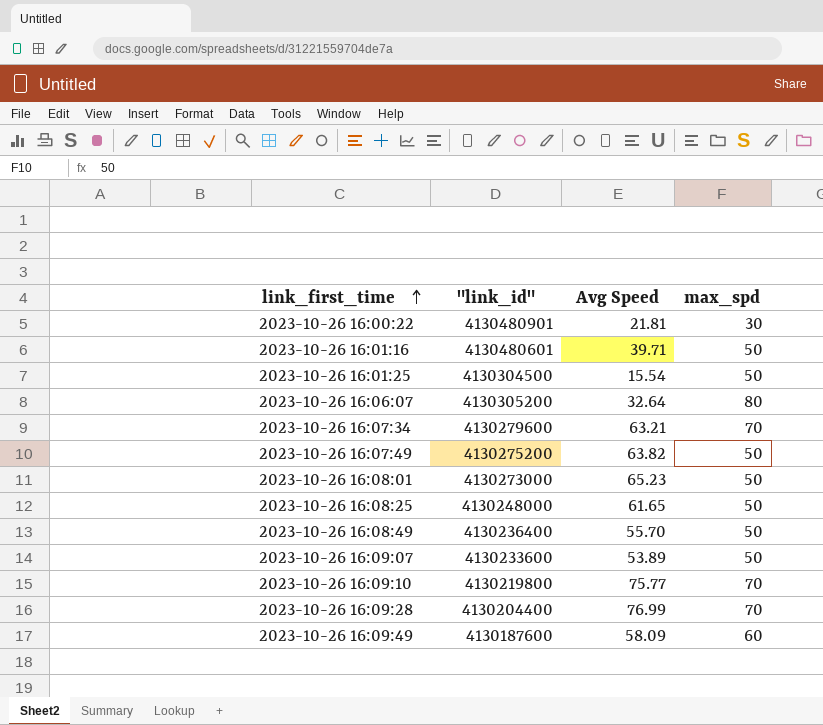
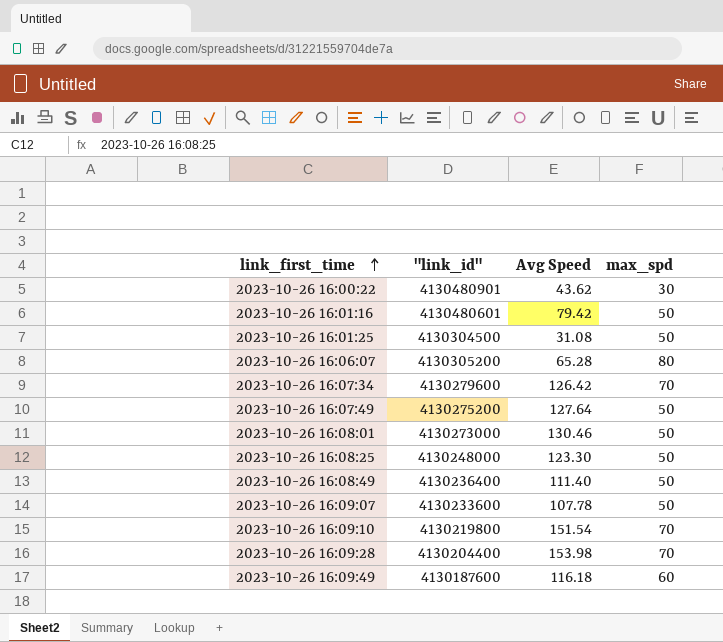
2023-10-26 16:00:22 | Avg Speed: 21.81 -> 43.62
2023-10-26 16:01:16 | Avg Speed: 39.71 -> 79.42
2023-10-26 16:01:25 | Avg Speed: 15.54 -> 31.08
2023-10-26 16:06:07 | Avg Speed: 32.64 -> 65.28
2023-10-26 16:07:34 | Avg Speed: 63.21 -> 126.42
2023-10-26 16:07:49 | Avg Speed: 63.82 -> 127.64
2023-10-26 16:08:01 | Avg Speed: 65.23 -> 130.46
2023-10-26 16:08:25 | Avg Speed: 61.65 -> 123.30
2023-10-26 16:08:49 | Avg Speed: 55.70 -> 111.40
2023-10-26 16:09:07 | Avg Speed: 53.89 -> 107.78
2023-10-26 16:09:10 | Avg Speed: 75.77 -> 151.54
2023-10-26 16:09:28 | Avg Speed: 76.99 -> 153.98
2023-10-26 16:09:49 | Avg Speed: 58.09 -> 116.18

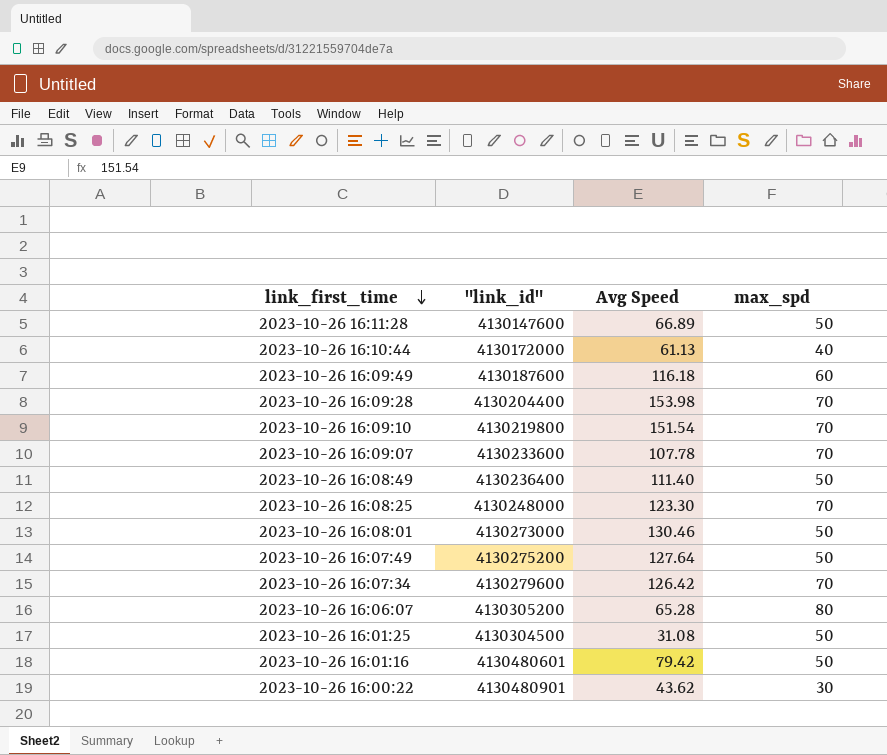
row order: link_first_time ascending -> link_first_time descending
row 2023-10-26 16:11:28: none -> 4130147600 | 66.89 | 50
row 2023-10-26 16:10:44: none -> 4130172000 | 61.13 | 40
2023-10-26 16:09:07 | max_spd: 50 -> 70
2023-10-26 16:08:25 | max_spd: 50 -> 70

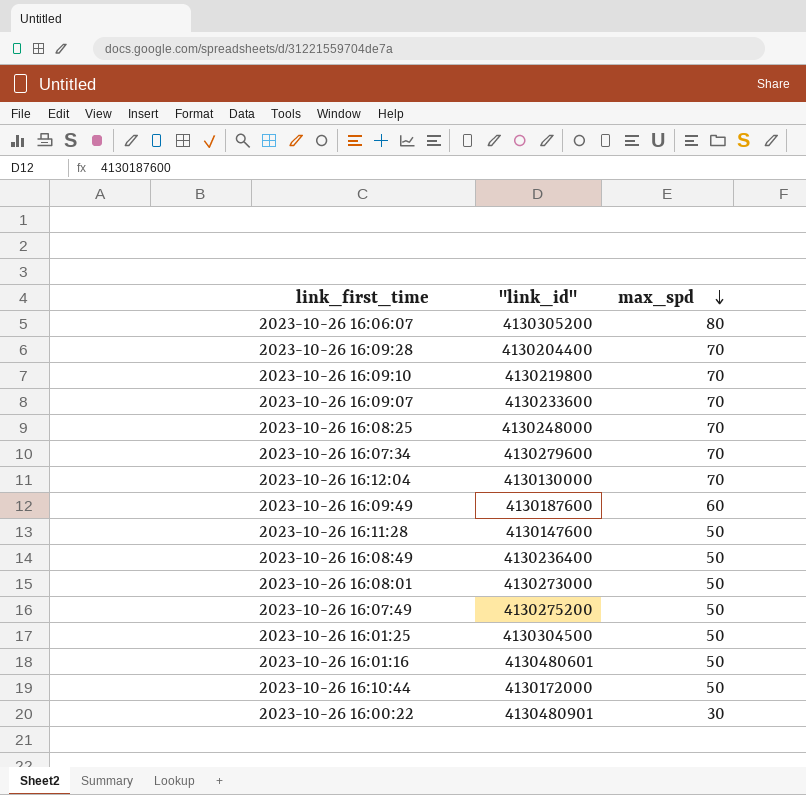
row order: link_first_time descending -> max_spd descending
column Avg Speed | position: 3 -> none
row 2023-10-26 16:12:04: none -> 4130130000 | 70
2023-10-26 16:10:44 | max_spd: 40 -> 50

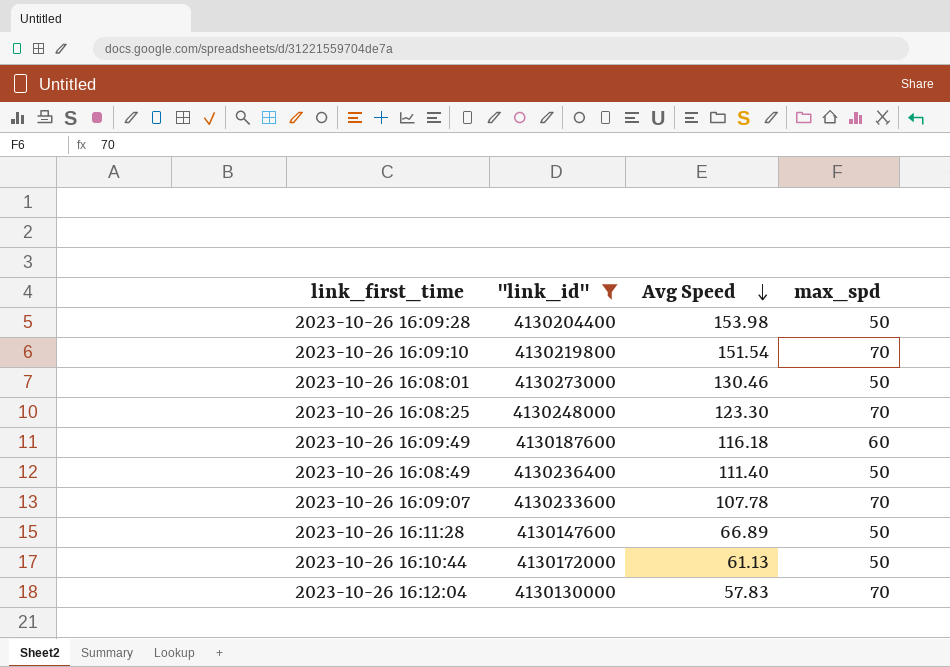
filter: none -> "link_id" <= 4130273000
row order: max_spd descending -> Avg Speed descending
column Avg Speed | position: none -> 3
2023-10-26 16:09:28 | max_spd: 70 -> 50

